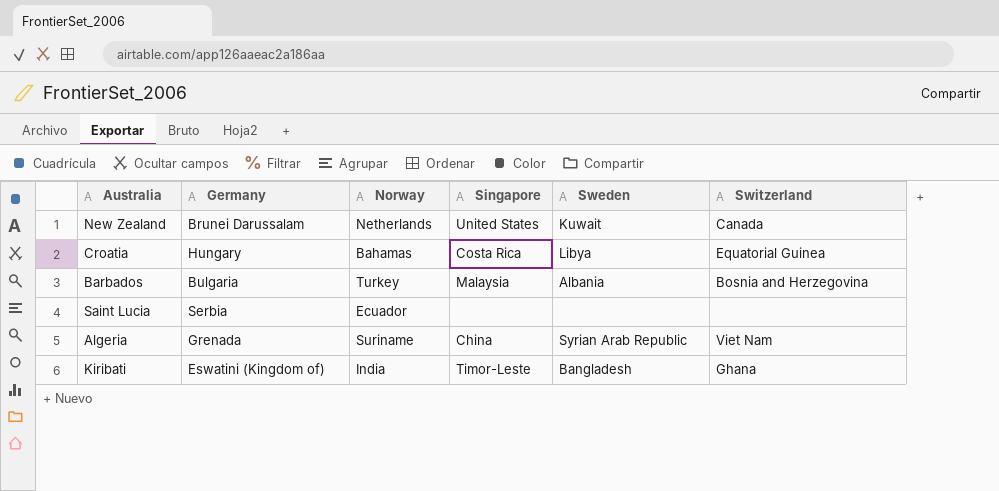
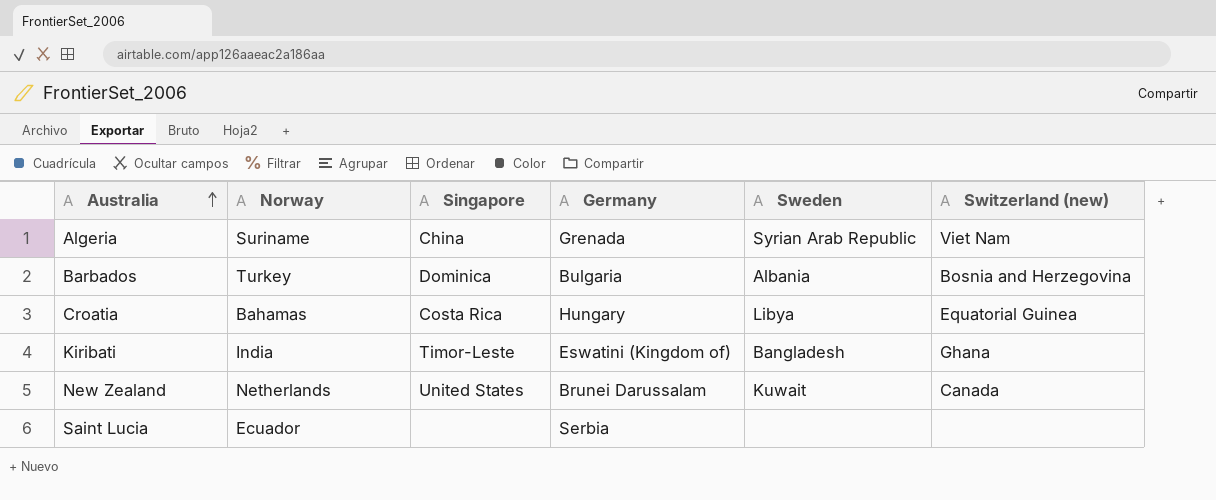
row order: none -> Australia ascending
column Germany | position: 2 -> 4
column name: Switzerland -> Switzerland (new)
Barbados | Singapore: Malaysia -> Dominica

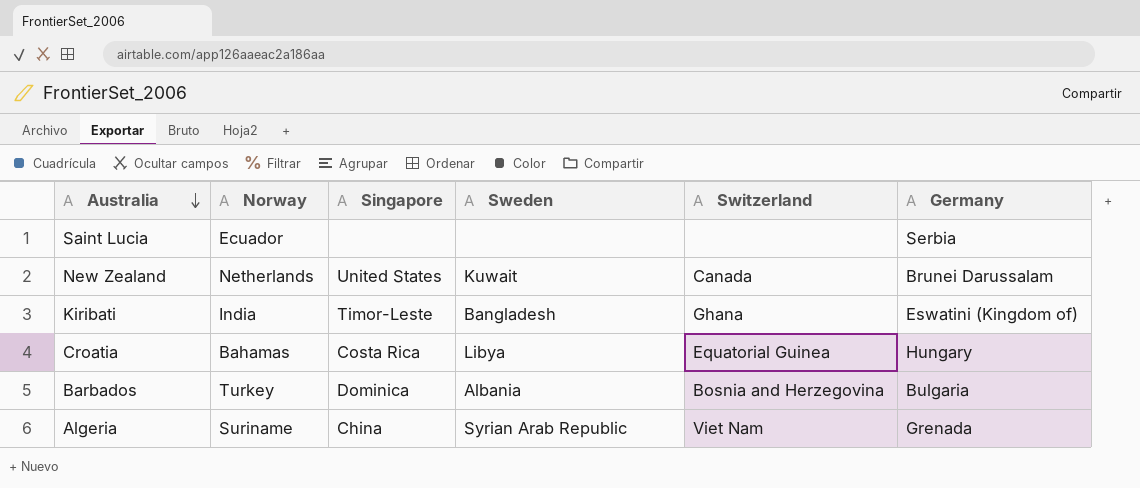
row order: Australia ascending -> Australia descending
column name: Switzerland (new) -> Switzerland
column Germany | position: 4 -> 6

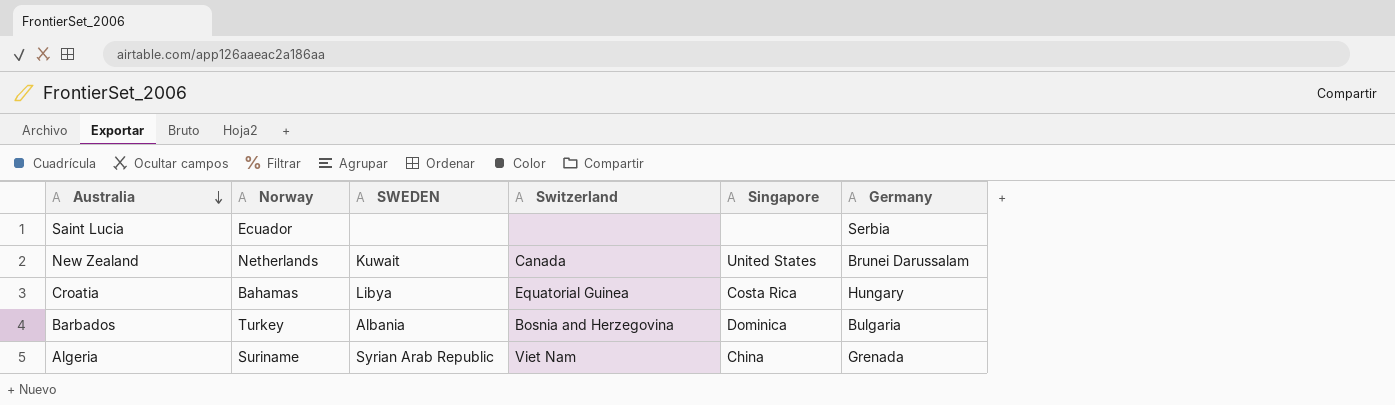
column name: Sweden -> SWEDEN
column Singapore | position: 3 -> 5
row Kiribati: India | Timor-Leste | Bangladesh | Ghana | Eswatini (Kingdom of) -> none

